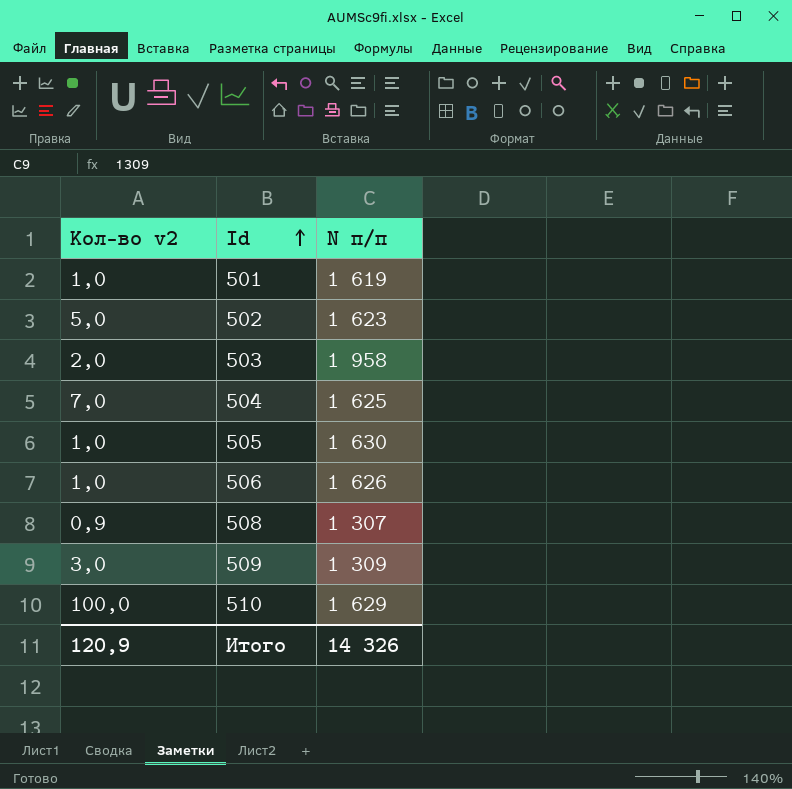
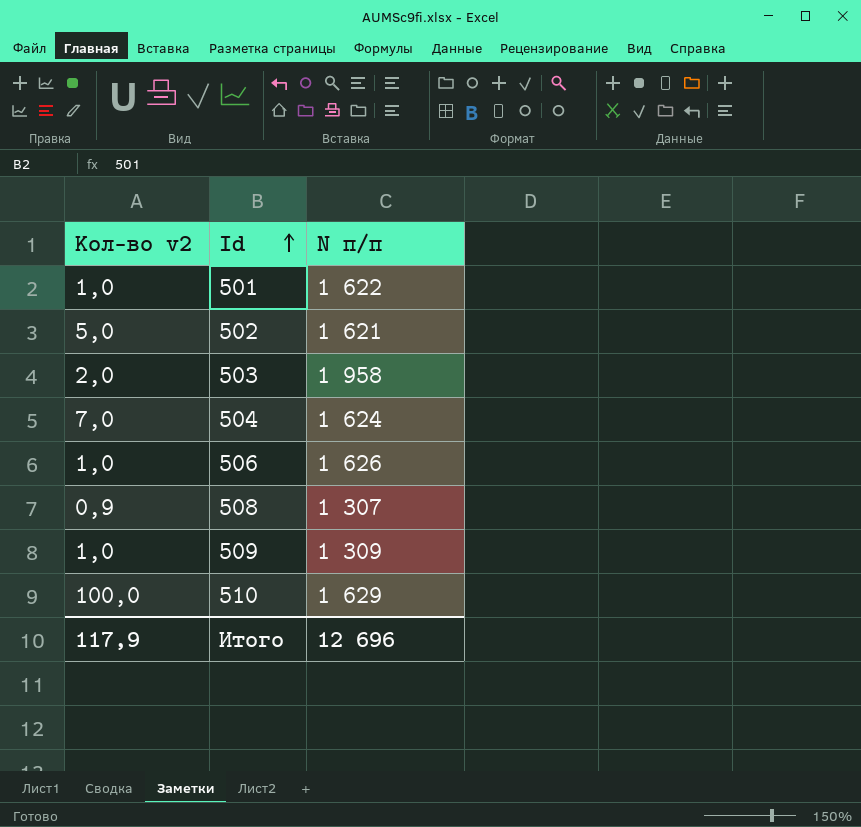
row 505: 1,0 | 1 630 -> none
501 | N п/п: 1 619 -> 1 622
502 | N п/п: 1 623 -> 1 621
504 | N п/п: 1 625 -> 1 624
509 | Кол-во v2: 3,0 -> 1,0
Итого | Кол-во v2: 120,9 -> 117,9
Итого | N п/п: 14 326 -> 12 696

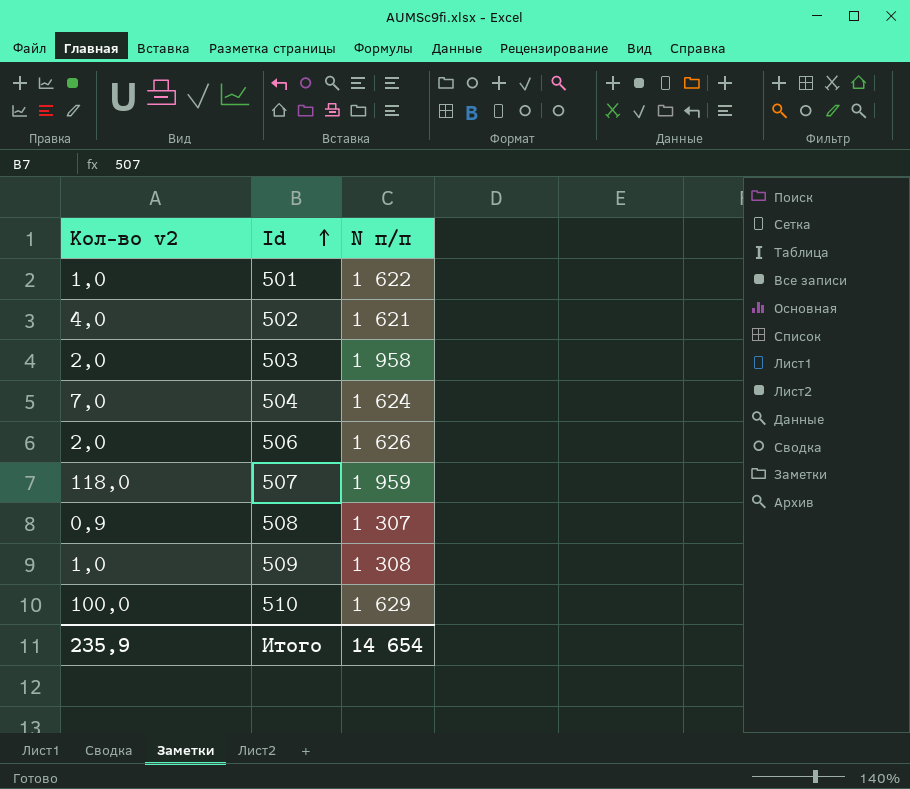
502 | Кол-во v2: 5,0 -> 4,0
506 | Кол-во v2: 1,0 -> 2,0
row 507: none -> 118,0 | 1 959
509 | N п/п: 1 309 -> 1 308
Итого | Кол-во v2: 117,9 -> 235,9
Итого | N п/п: 12 696 -> 14 654

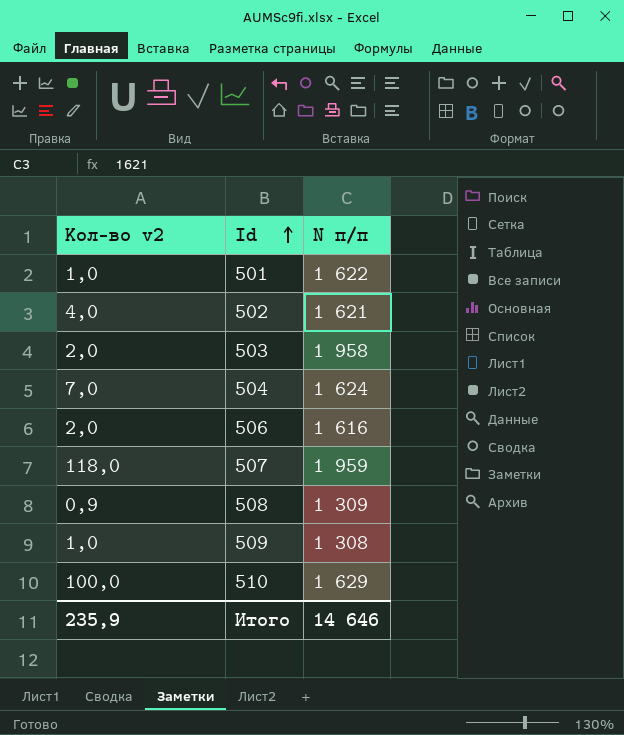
506 | N п/п: 1 626 -> 1 616
508 | N п/п: 1 307 -> 1 309
Итого | N п/п: 14 654 -> 14 646

